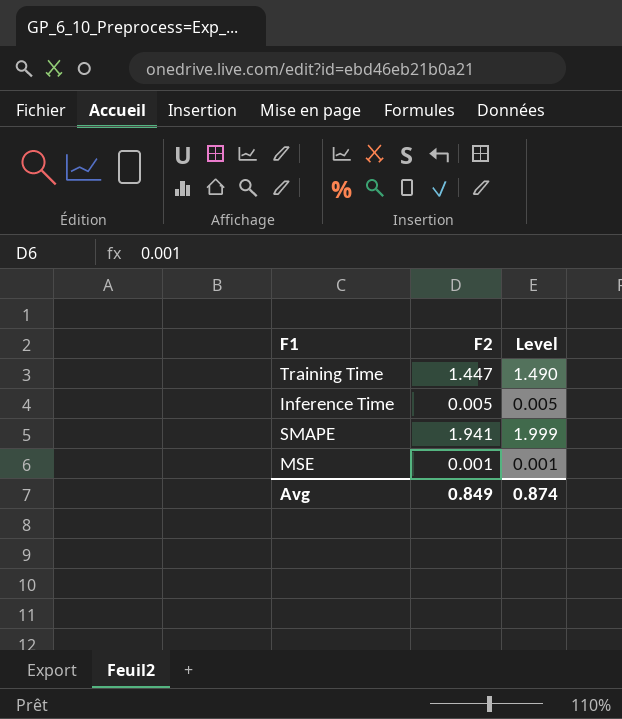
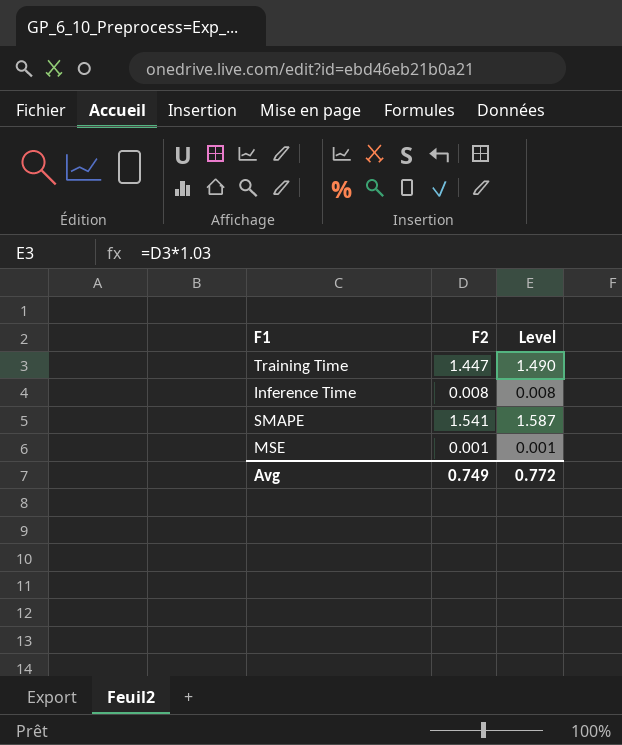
Inference Time | F2: 0.005 -> 0.008
Inference Time | Level: 0.005 -> 0.008
SMAPE | F2: 1.941 -> 1.541
SMAPE | Level: 1.999 -> 1.587
Avg | F2: 0.849 -> 0.749
Avg | Level: 0.874 -> 0.772

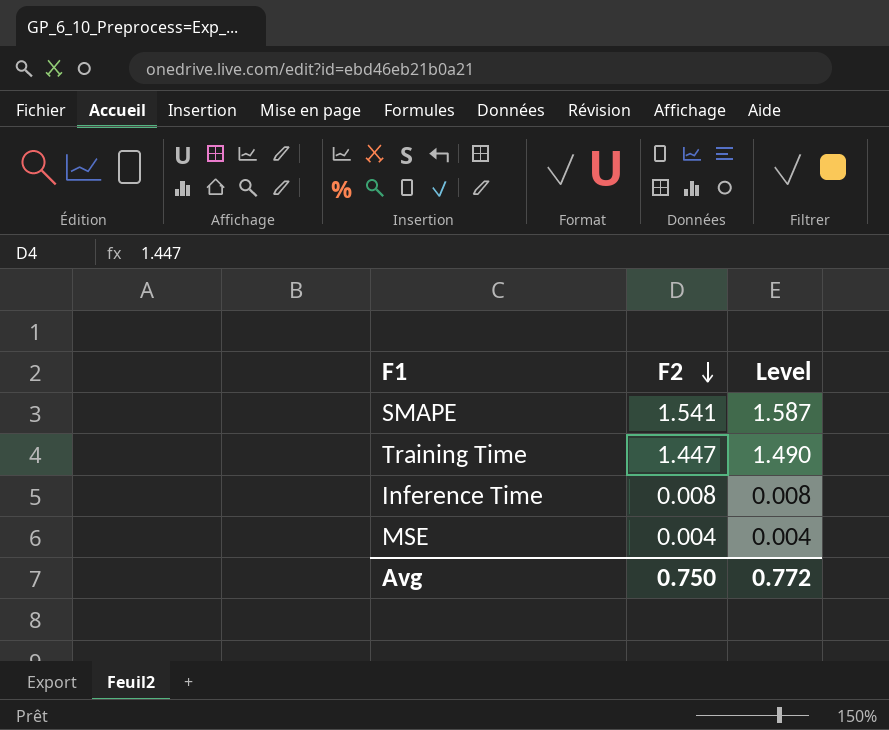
row order: none -> F2 descending
MSE | F2: 0.001 -> 0.004
MSE | Level: 0.001 -> 0.004
Avg | F2: 0.749 -> 0.750

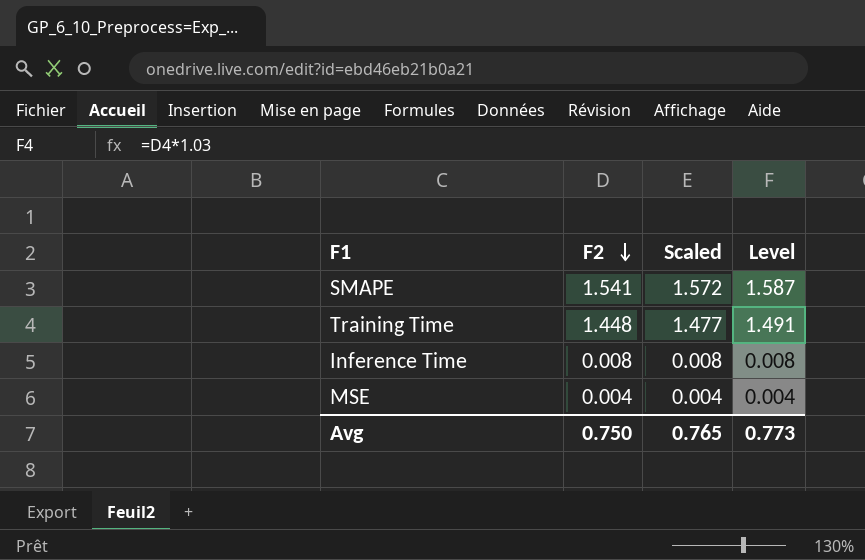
column Scaled | formula: none -> [F2] * 1.02
Training Time | F2: 1.447 -> 1.448
Training Time | Level: 1.490 -> 1.491
Avg | Level: 0.772 -> 0.773

